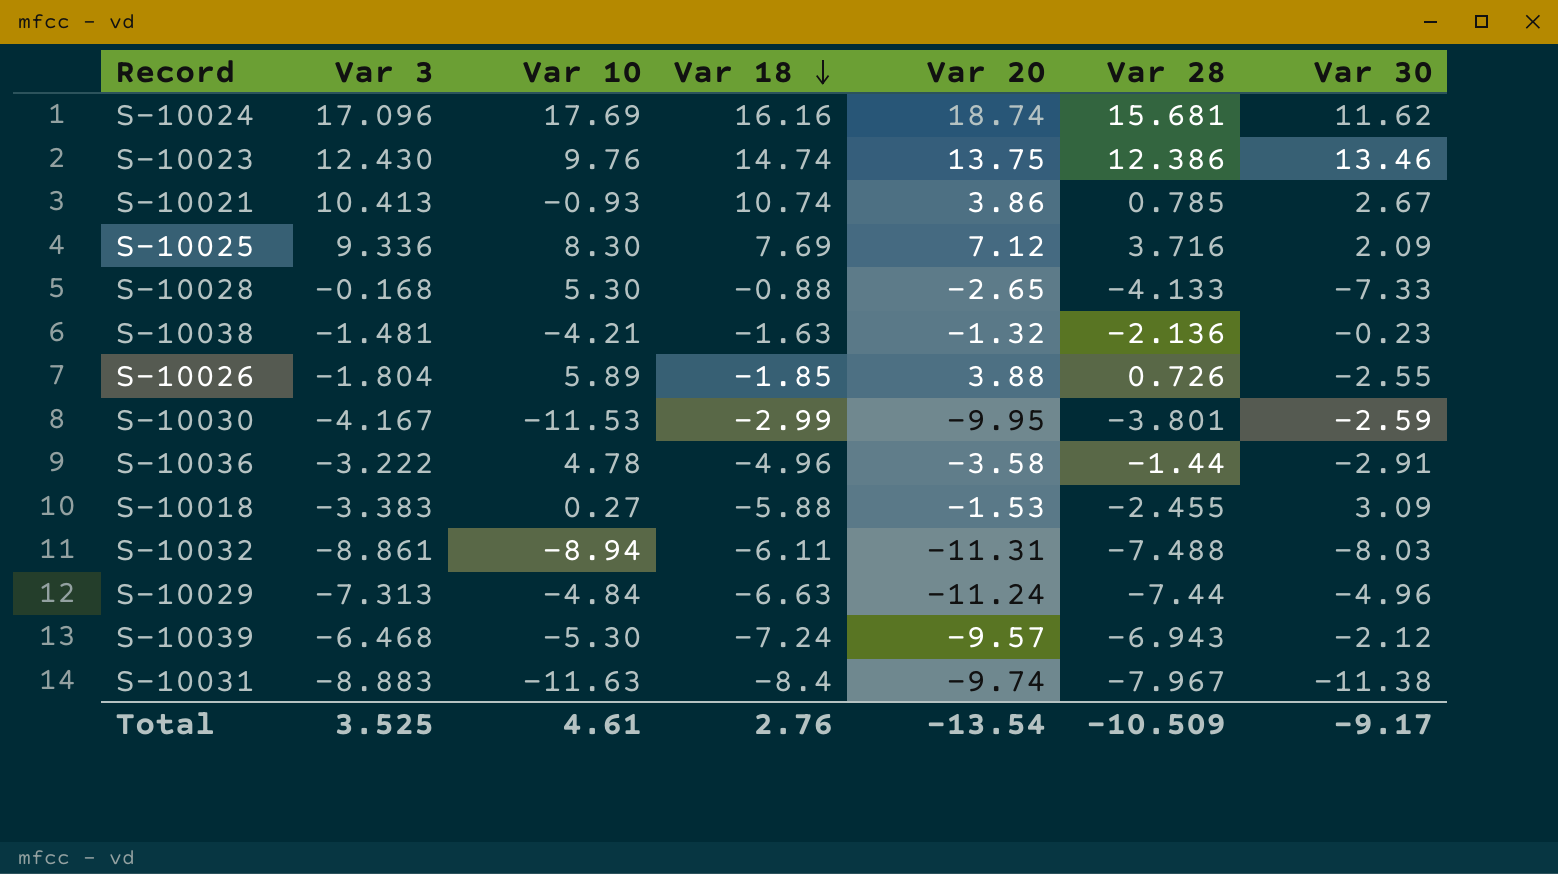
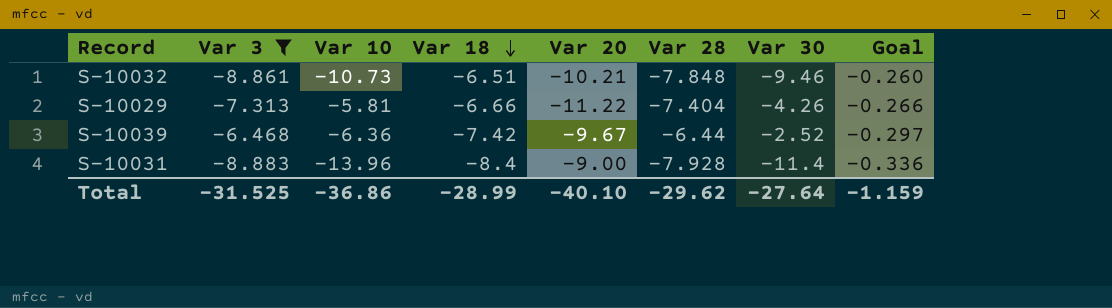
filter: none -> Var 3 <= -6.468
column Goal | formula: none -> [Var 18] * 0.04
S-10032 | Var 10: -8.94 -> -10.73
S-10032 | Var 18: -6.11 -> -6.51
S-10032 | Var 20: -11.31 -> -10.21
S-10032 | Var 28: -7.488 -> -7.848
S-10032 | Var 30: -8.03 -> -9.46
S-10029 | Var 10: -4.84 -> -5.81
S-10029 | Var 18: -6.63 -> -6.66
S-10029 | Var 20: -11.24 -> -11.22
S-10029 | Var 28: -7.44 -> -7.404
S-10029 | Var 30: -4.96 -> -4.26
S-10039 | Var 10: -5.30 -> -6.36
S-10039 | Var 18: -7.24 -> -7.42
S-10039 | Var 20: -9.57 -> -9.67
S-10039 | Var 28: -6.943 -> -6.44
S-10039 | Var 30: -2.12 -> -2.52
S-10031 | Var 10: -11.63 -> -13.96
S-10031 | Var 20: -9.74 -> -9.00
S-10031 | Var 28: -7.967 -> -7.928
S-10031 | Var 30: -11.38 -> -11.4
Total | Var 3: 3.525 -> -31.525
Total | Var 10: 4.61 -> -36.86
Total | Var 18: 2.76 -> -28.99
Total | Var 20: -13.54 -> -40.10
Total | Var 28: -10.509 -> -29.62
Total | Var 30: -9.17 -> -27.64

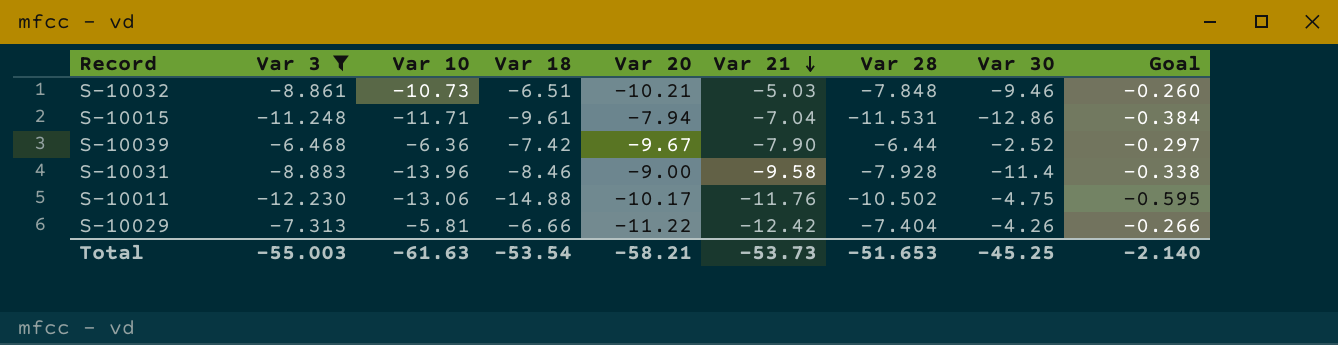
row order: Var 18 descending -> Var 21 descending
column Var 21 | position: none -> 6
row S-10015: none -> -11.248 | -11.71 | -9.61 | -7.94 | -7.04 | -11.531 | -12.86 | -0.384
S-10031 | Var 18: -8.4 -> -8.46
S-10031 | Goal: -0.336 -> -0.338
row S-10011: none -> -12.230 | -13.06 | -14.88 | -10.17 | -11.76 | -10.502 | -4.75 | -0.595
Total | Var 3: -31.525 -> -55.003
Total | Var 10: -36.86 -> -61.63
Total | Var 18: -28.99 -> -53.54
Total | Var 20: -40.10 -> -58.21
Total | Var 28: -29.62 -> -51.653
Total | Var 30: -27.64 -> -45.25
Total | Goal: -1.159 -> -2.140

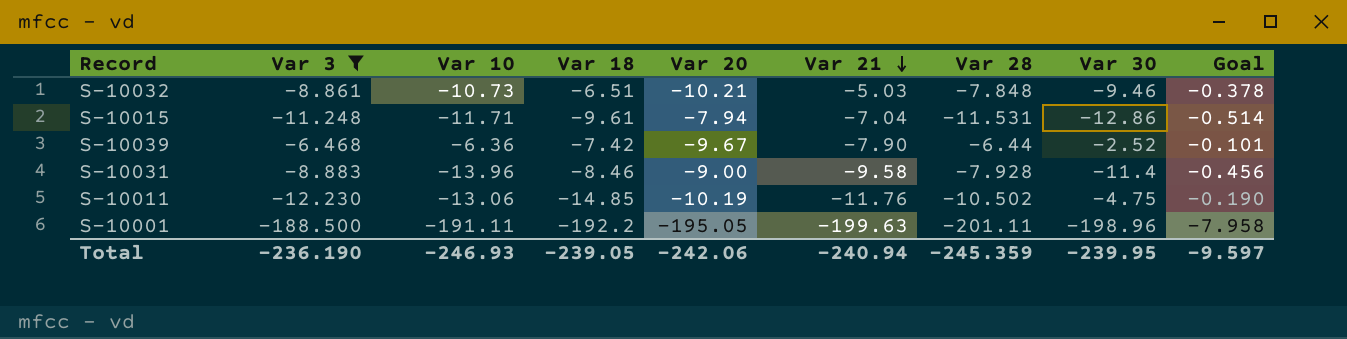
column Goal | formula: [Var 18] * 0.04 -> [Var 30] * 0.04
row S-10029: -7.313 | -5.81 | -6.66 | -11.22 | -12.42 | -7.404 | -4.26 | -0.266 -> none
S-10011 | Var 18: -14.88 -> -14.85
S-10011 | Var 20: -10.17 -> -10.19
row S-10001: none -> -188.500 | -191.11 | -192.2 | -195.05 | -199.63 | -201.11 | -198.96 | -7.958
Total | Var 3: -55.003 -> -236.190
Total | Var 10: -61.63 -> -246.93
Total | Var 18: -53.54 -> -239.05
Total | Var 20: -58.21 -> -242.06
Total | Var 21: -53.73 -> -240.94
Total | Var 28: -51.653 -> -245.359
Total | Var 30: -45.25 -> -239.95
Total | Goal: -2.140 -> -9.597

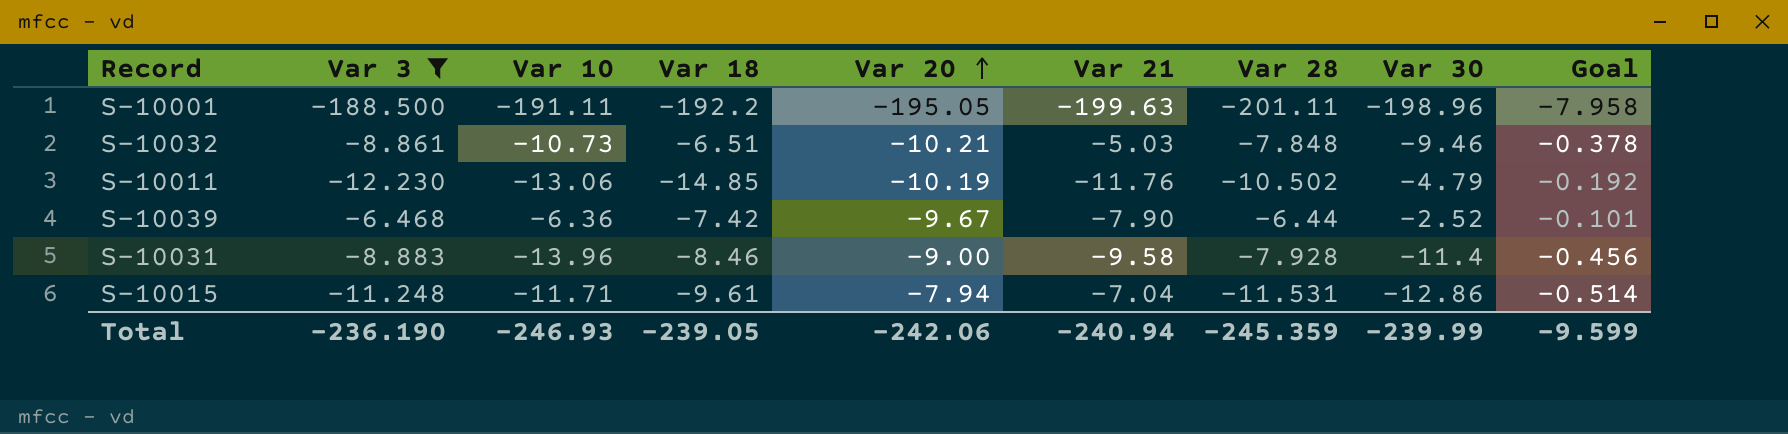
row order: Var 21 descending -> Var 20 ascending
S-10011 | Var 30: -4.75 -> -4.79
S-10011 | Goal: -0.190 -> -0.192
Total | Var 30: -239.95 -> -239.99
Total | Goal: -9.597 -> -9.599

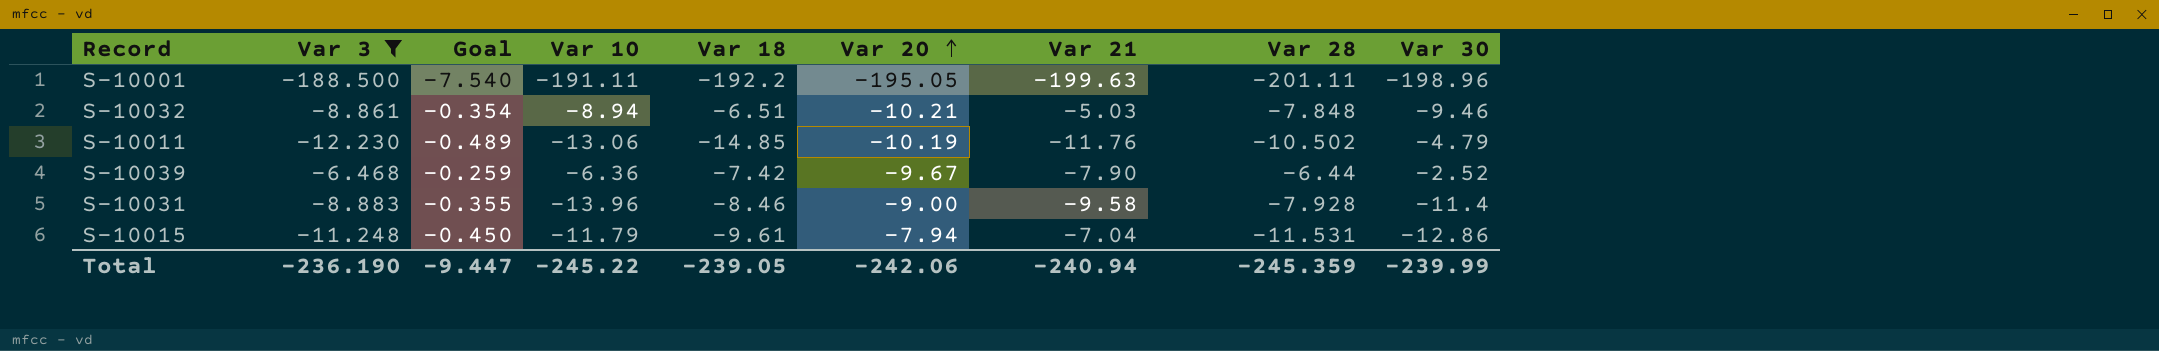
column Goal | formula: [Var 30] * 0.04 -> [Var 3] * 0.04
column Goal | position: 9 -> 3
S-10032 | Var 10: -10.73 -> -8.94
S-10015 | Var 10: -11.71 -> -11.79
Total | Goal: -9.599 -> -9.447
Total | Var 10: -246.93 -> -245.22

